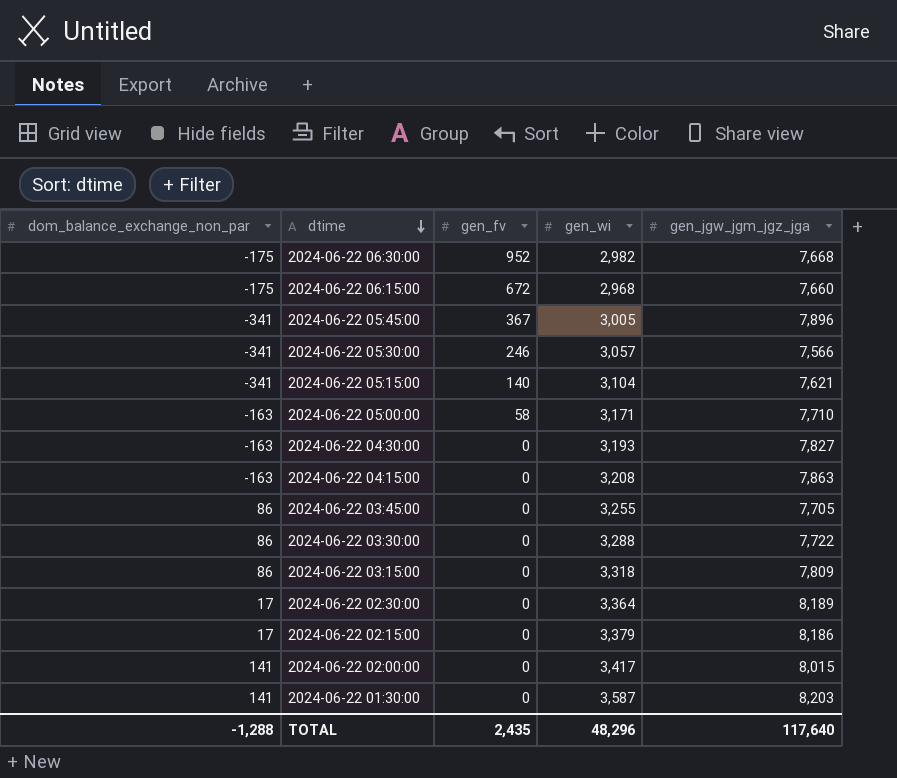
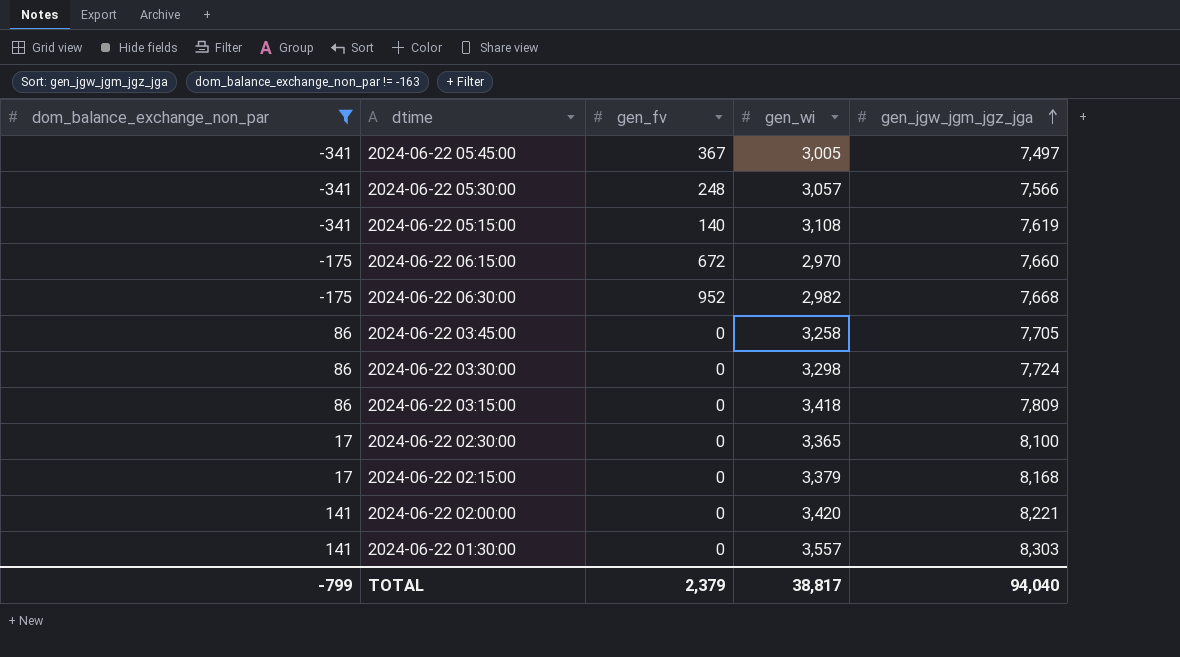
filter: none -> dom_balance_exchange_non_par != -163
row order: dtime descending -> gen_jgw_jgm_jgz_jga ascending
2024-06-22 05:45:00 | gen_jgw_jgm_jgz_jga: 7,896 -> 7,497
2024-06-22 05:30:00 | gen_fv: 246 -> 248
2024-06-22 05:15:00 | gen_wi: 3,104 -> 3,108
2024-06-22 05:15:00 | gen_jgw_jgm_jgz_jga: 7,621 -> 7,619
2024-06-22 06:15:00 | gen_wi: 2,968 -> 2,970
2024-06-22 03:45:00 | gen_wi: 3,255 -> 3,258
2024-06-22 03:30:00 | gen_wi: 3,288 -> 3,298
2024-06-22 03:30:00 | gen_jgw_jgm_jgz_jga: 7,722 -> 7,724
2024-06-22 03:15:00 | gen_wi: 3,318 -> 3,418
2024-06-22 02:30:00 | gen_wi: 3,364 -> 3,365
2024-06-22 02:30:00 | gen_jgw_jgm_jgz_jga: 8,189 -> 8,100
2024-06-22 02:15:00 | gen_jgw_jgm_jgz_jga: 8,186 -> 8,168
2024-06-22 02:00:00 | gen_wi: 3,417 -> 3,420
2024-06-22 02:00:00 | gen_jgw_jgm_jgz_jga: 8,015 -> 8,221
2024-06-22 01:30:00 | gen_wi: 3,587 -> 3,557
2024-06-22 01:30:00 | gen_jgw_jgm_jgz_jga: 8,203 -> 8,303
TOTAL | dom_balance_exchange_non_par: -1,288 -> -799
TOTAL | gen_fv: 2,435 -> 2,379
TOTAL | gen_wi: 48,296 -> 38,817
TOTAL | gen_jgw_jgm_jgz_jga: 117,640 -> 94,040

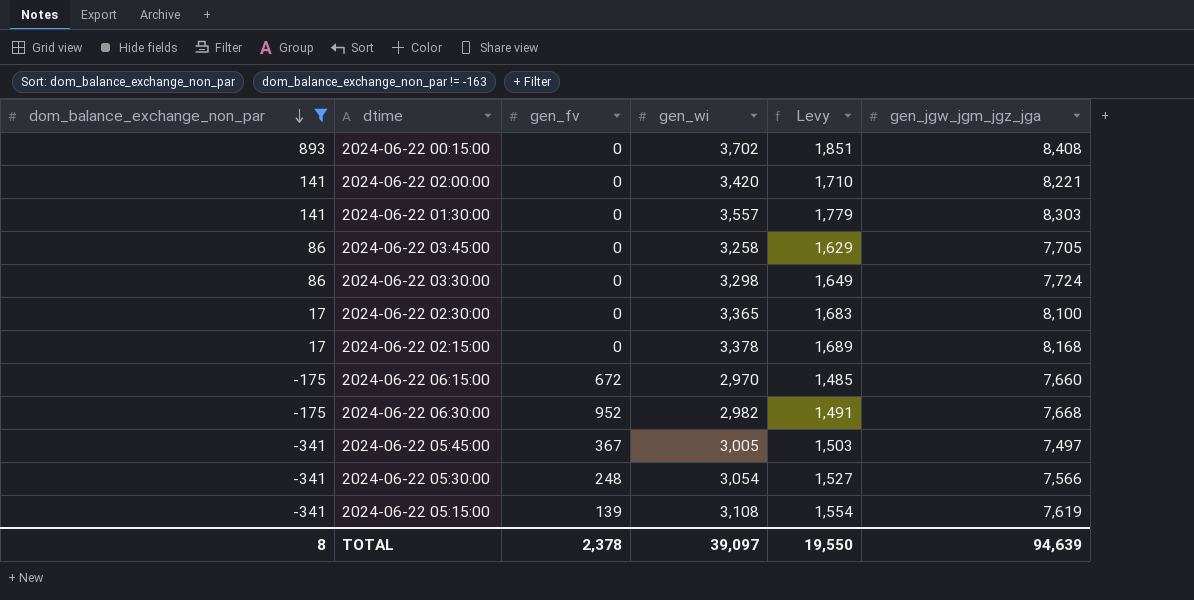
row order: gen_jgw_jgm_jgz_jga ascending -> dom_balance_exchange_non_par descending
column Levy | formula: none -> [gen_wi] * 0.5
row 2024-06-22 03:15:00: 86 | 0 | 3,418 | 7,809 -> none
row 2024-06-22 00:15:00: none -> 893 | 0 | 3,702 | 1,851 | 8,408
2024-06-22 02:15:00 | gen_wi: 3,379 -> 3,378
2024-06-22 05:30:00 | gen_wi: 3,057 -> 3,054
2024-06-22 05:15:00 | gen_fv: 140 -> 139
TOTAL | dom_balance_exchange_non_par: -799 -> 8
TOTAL | gen_fv: 2,379 -> 2,378
TOTAL | gen_wi: 38,817 -> 39,097
TOTAL | gen_jgw_jgm_jgz_jga: 94,040 -> 94,639

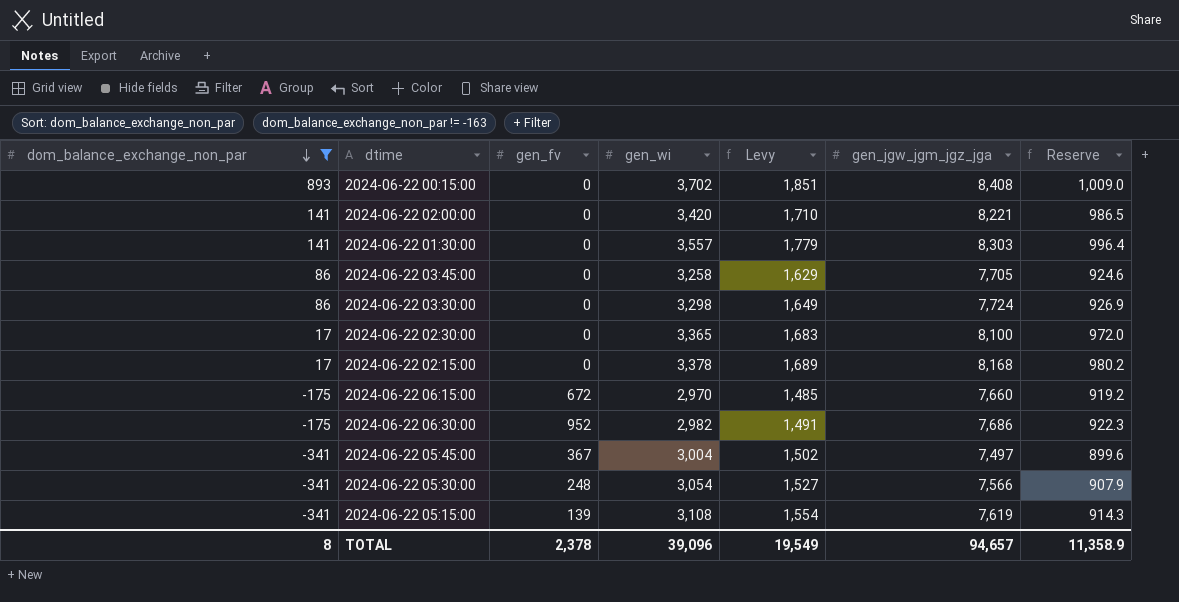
column Reserve | formula: none -> [gen_jgw_jgm_jgz_jga] * 0.12
2024-06-22 06:30:00 | gen_jgw_jgm_jgz_jga: 7,668 -> 7,686
2024-06-22 05:45:00 | gen_wi: 3,005 -> 3,004
2024-06-22 05:45:00 | Levy: 1,503 -> 1,502
TOTAL | gen_wi: 39,097 -> 39,096
TOTAL | Levy: 19,550 -> 19,549
TOTAL | gen_jgw_jgm_jgz_jga: 94,639 -> 94,657

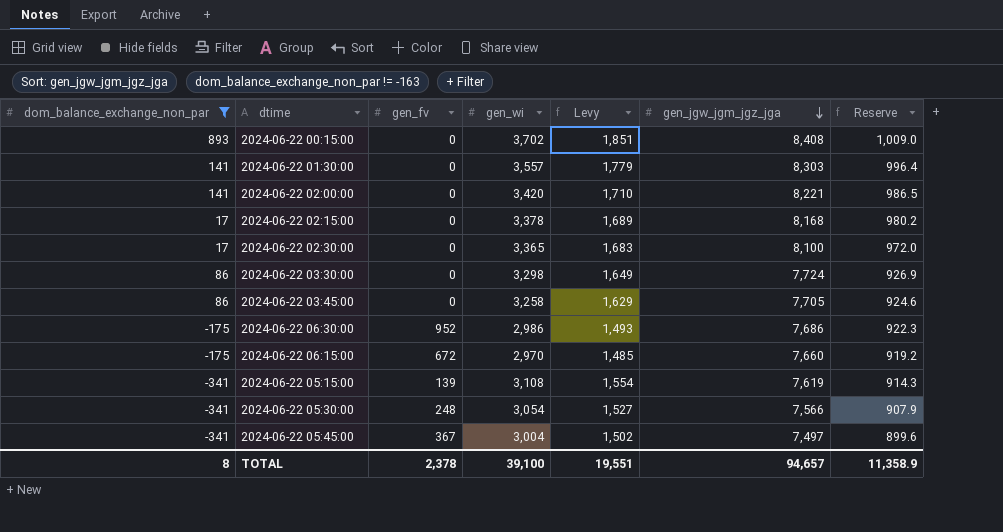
row order: dom_balance_exchange_non_par descending -> gen_jgw_jgm_jgz_jga descending
2024-06-22 06:30:00 | gen_wi: 2,982 -> 2,986
2024-06-22 06:30:00 | Levy: 1,491 -> 1,493
TOTAL | gen_wi: 39,096 -> 39,100
TOTAL | Levy: 19,549 -> 19,551

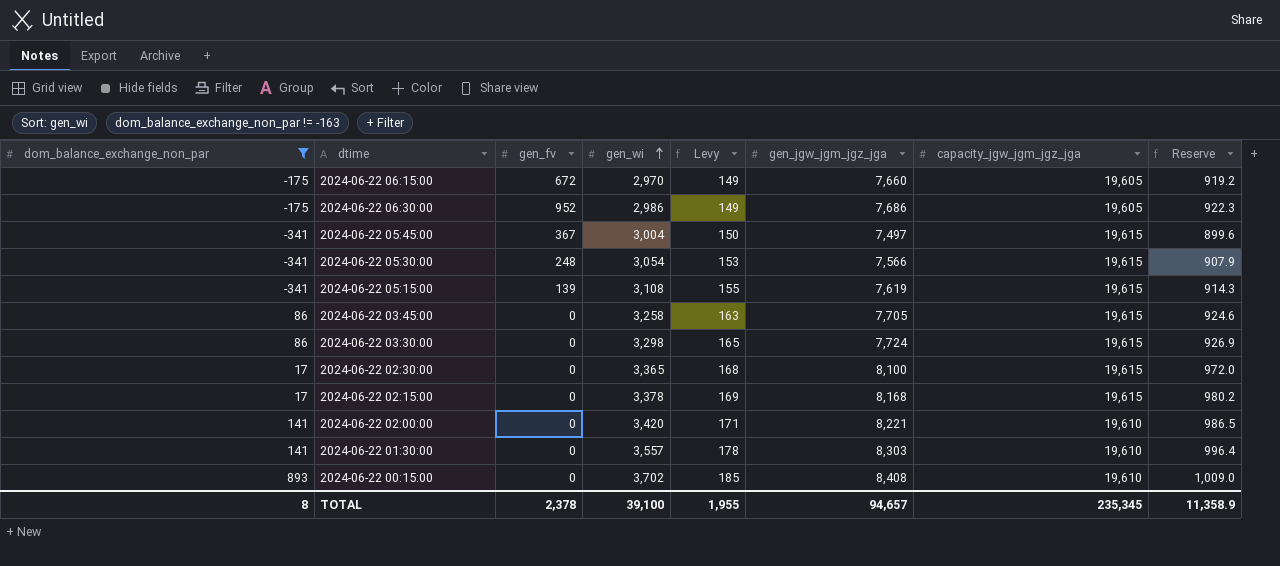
row order: gen_jgw_jgm_jgz_jga descending -> gen_wi ascending
column Levy | formula: [gen_wi] * 0.5 -> [gen_wi] * 0.05
column capacity_jgw_jgm_jgz_jga | position: none -> 7
TOTAL | Levy: 19,551 -> 1,955

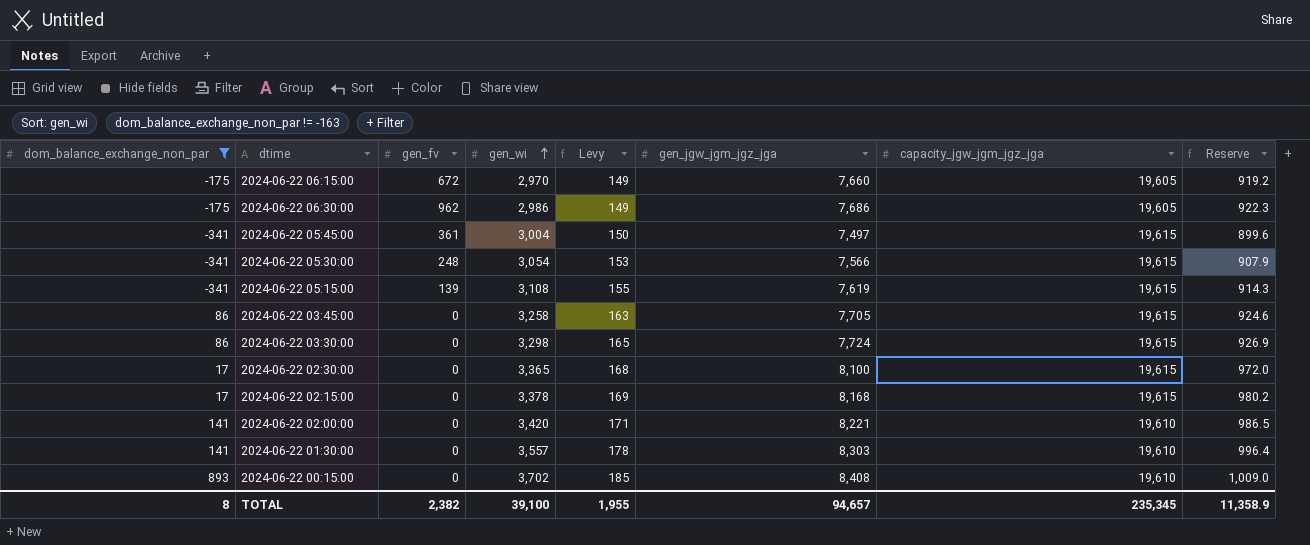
2024-06-22 06:30:00 | gen_fv: 952 -> 962
2024-06-22 05:45:00 | gen_fv: 367 -> 361
TOTAL | gen_fv: 2,378 -> 2,382

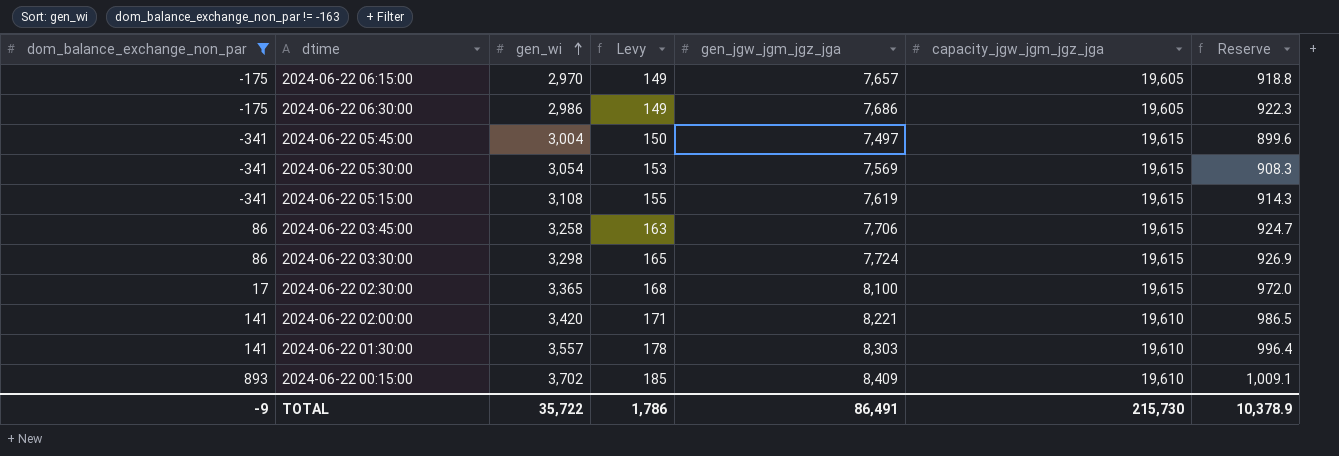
column gen_fv | position: 3 -> none
row 2024-06-22 02:15:00: 17 | 0 | 3,378 | 169 | 8,168 | 19,615 | 980.2 -> none
2024-06-22 06:15:00 | gen_jgw_jgm_jgz_jga: 7,660 -> 7,657
2024-06-22 06:15:00 | Reserve: 919.2 -> 918.8
2024-06-22 05:30:00 | gen_jgw_jgm_jgz_jga: 7,566 -> 7,569
2024-06-22 05:30:00 | Reserve: 907.9 -> 908.3
2024-06-22 03:45:00 | gen_jgw_jgm_jgz_jga: 7,705 -> 7,706
2024-06-22 03:45:00 | Reserve: 924.6 -> 924.7
2024-06-22 00:15:00 | gen_jgw_jgm_jgz_jga: 8,408 -> 8,409
2024-06-22 00:15:00 | Reserve: 1,009.0 -> 1,009.1
TOTAL | dom_balance_exchange_non_par: 8 -> -9
TOTAL | gen_wi: 39,100 -> 35,722
TOTAL | Levy: 1,955 -> 1,786
TOTAL | gen_jgw_jgm_jgz_jga: 94,657 -> 86,491
TOTAL | capacity_jgw_jgm_jgz_jga: 235,345 -> 215,730
TOTAL | Reserve: 11,358.9 -> 10,378.9

